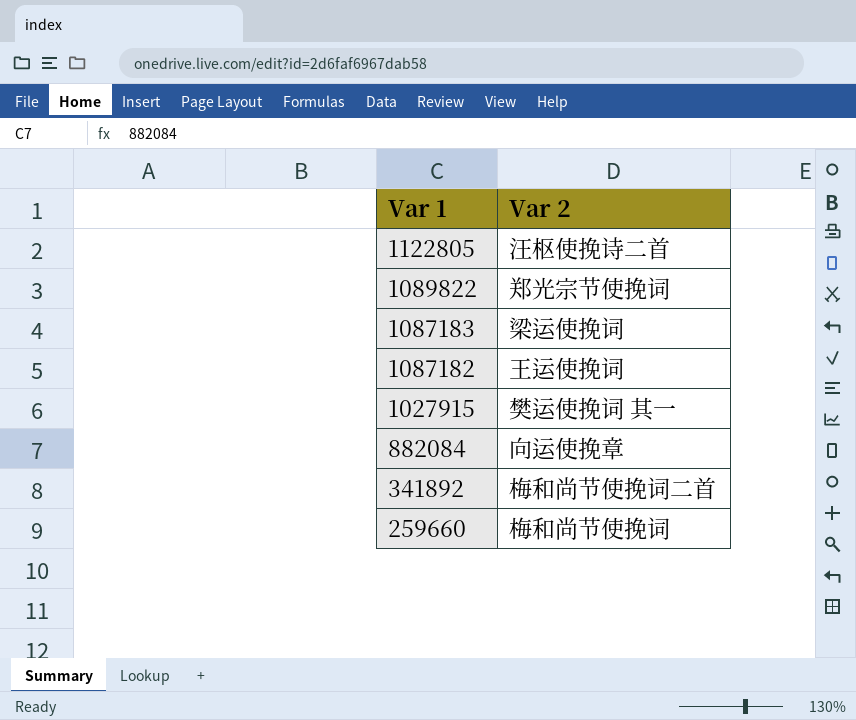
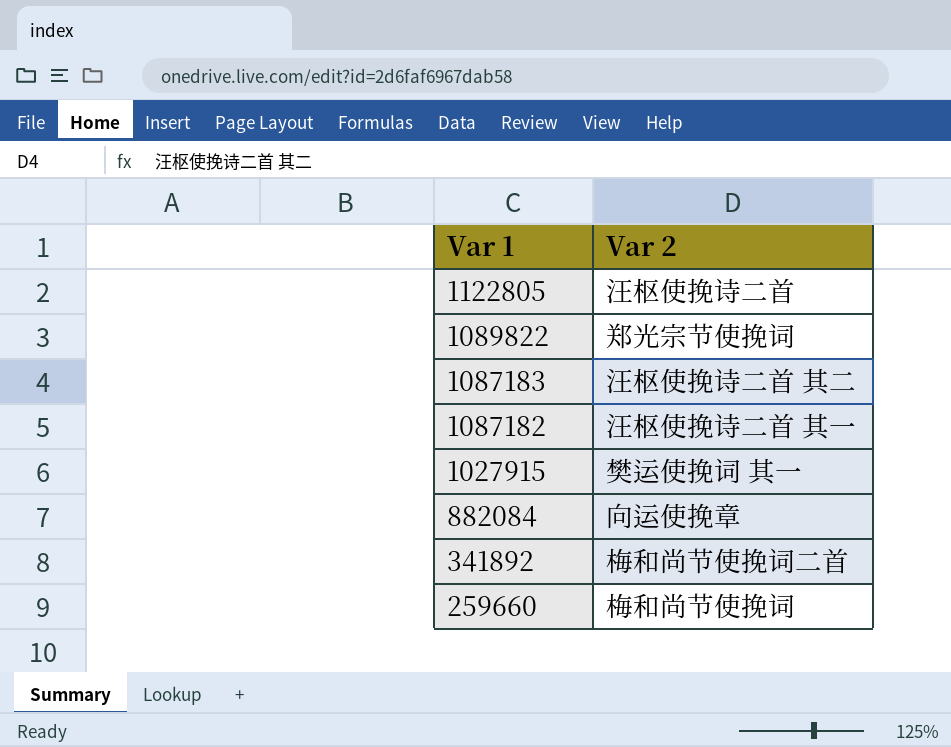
1087183 | Var 2: 梁运使挽词 -> 汪枢使挽诗二首 其二
1087182 | Var 2: 王运使挽词 -> 汪枢使挽诗二首 其一

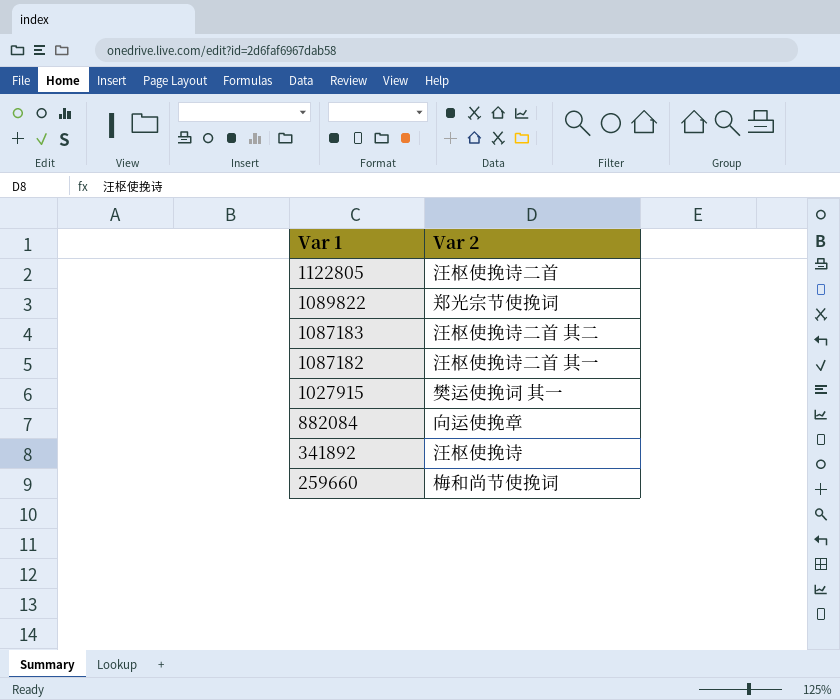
341892 | Var 2: 梅和尚节使挽词二首 -> 汪枢使挽诗

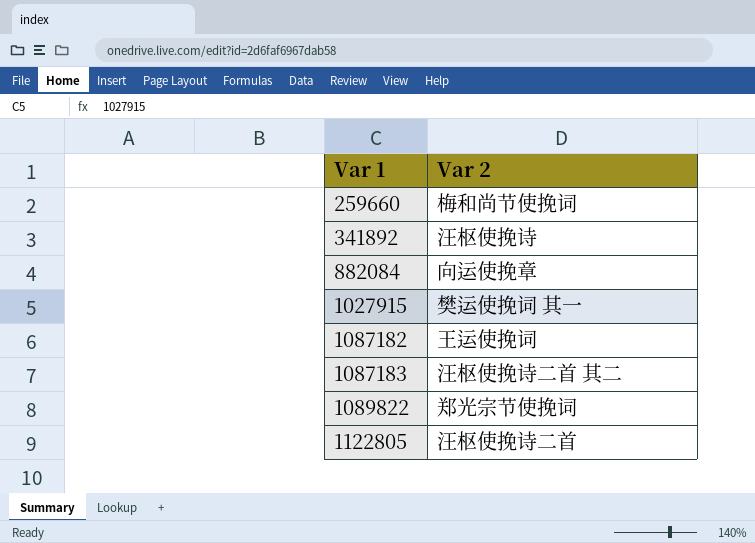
row order: Var 1 descending -> Var 1 ascending
1087182 | Var 2: 汪枢使挽诗二首 其一 -> 王运使挽词

